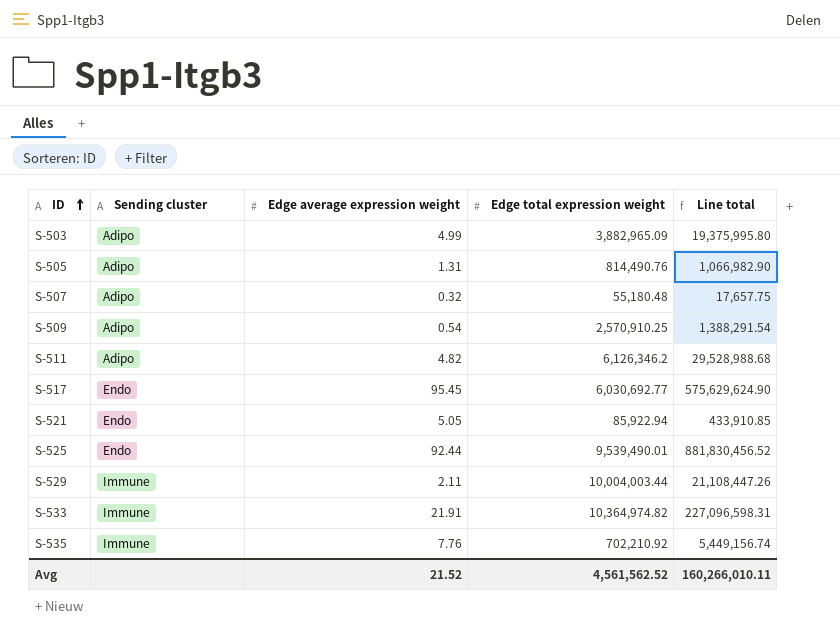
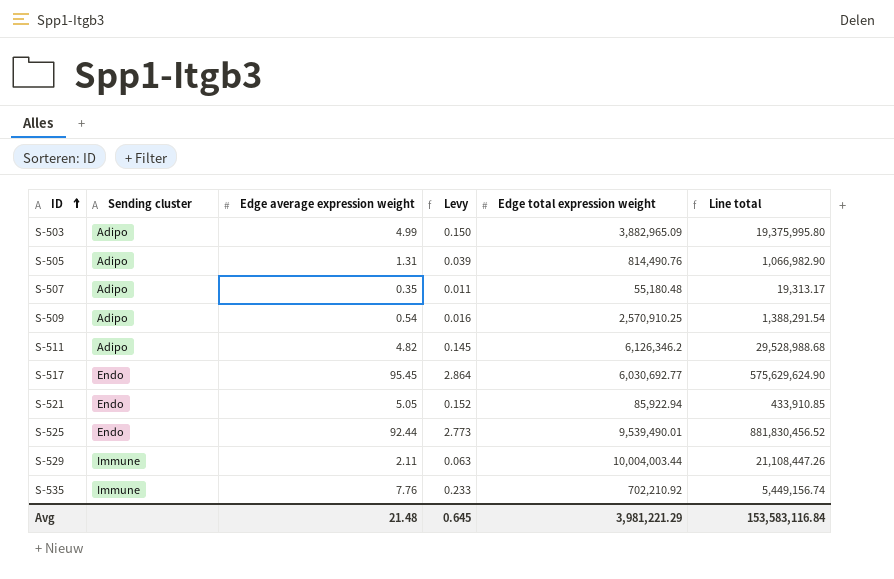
column Levy | formula: none -> [Edge average expression weight] * 0.03
row S-533: Immune | 21.91 | 10,364,974.82 | 227,096,598.31 -> none
S-507 | Edge average expression weight: 0.32 -> 0.35
S-507 | Line total: 17,657.75 -> 19,313.17
Avg | Edge average expression weight: 21.52 -> 21.48
Avg | Edge total expression weight: 4,561,562.52 -> 3,981,221.29
Avg | Line total: 160,266,010.11 -> 153,583,116.84

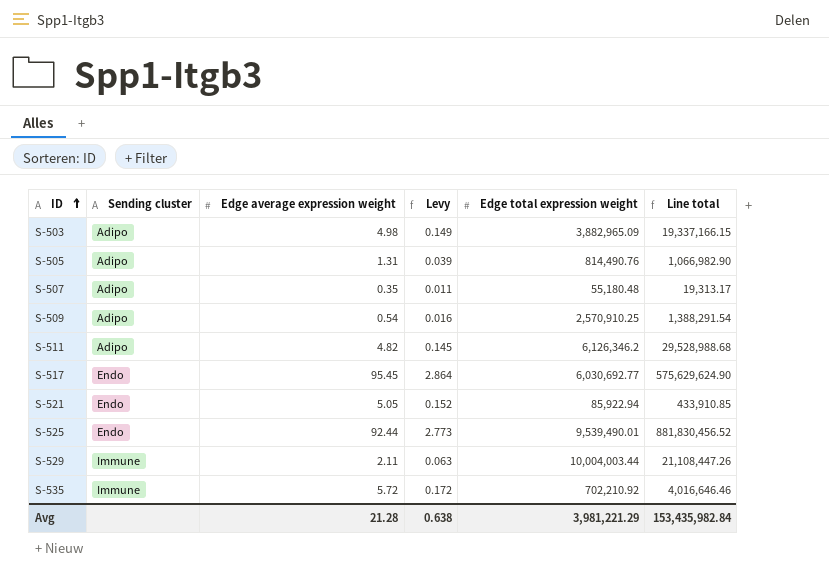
S-503 | Edge average expression weight: 4.99 -> 4.98
S-503 | Levy: 0.150 -> 0.149
S-503 | Line total: 19,375,995.80 -> 19,337,166.15
S-535 | Edge average expression weight: 7.76 -> 5.72
S-535 | Levy: 0.233 -> 0.172
S-535 | Line total: 5,449,156.74 -> 4,016,646.46
Avg | Edge average expression weight: 21.48 -> 21.28
Avg | Levy: 0.645 -> 0.638
Avg | Line total: 153,583,116.84 -> 153,435,982.84

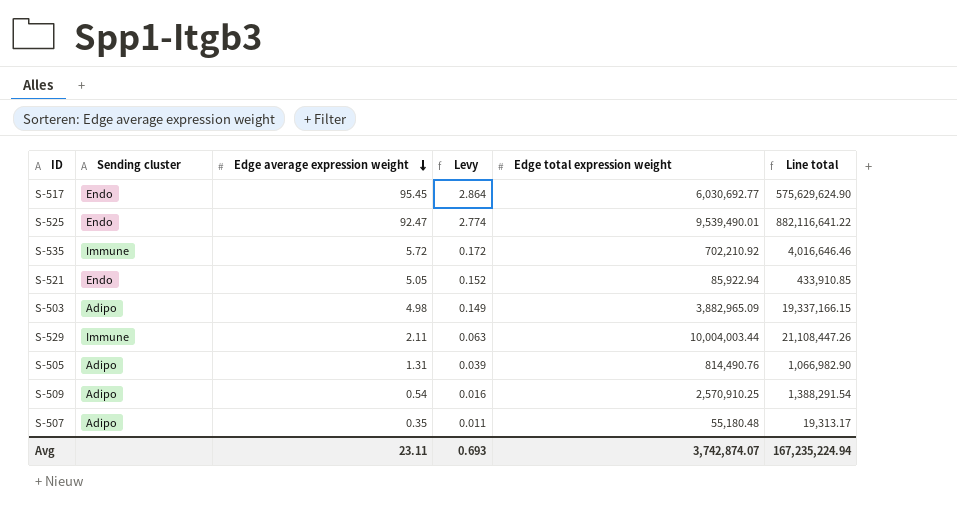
row order: ID ascending -> Edge average expression weight descending
row S-511: Adipo | 4.82 | 0.145 | 6,126,346.2 | 29,528,988.68 -> none
S-525 | Edge average expression weight: 92.44 -> 92.47
S-525 | Levy: 2.773 -> 2.774
S-525 | Line total: 881,830,456.52 -> 882,116,641.22
Avg | Edge average expression weight: 21.28 -> 23.11
Avg | Levy: 0.638 -> 0.693
Avg | Edge total expression weight: 3,981,221.29 -> 3,742,874.07
Avg | Line total: 153,435,982.84 -> 167,235,224.94

